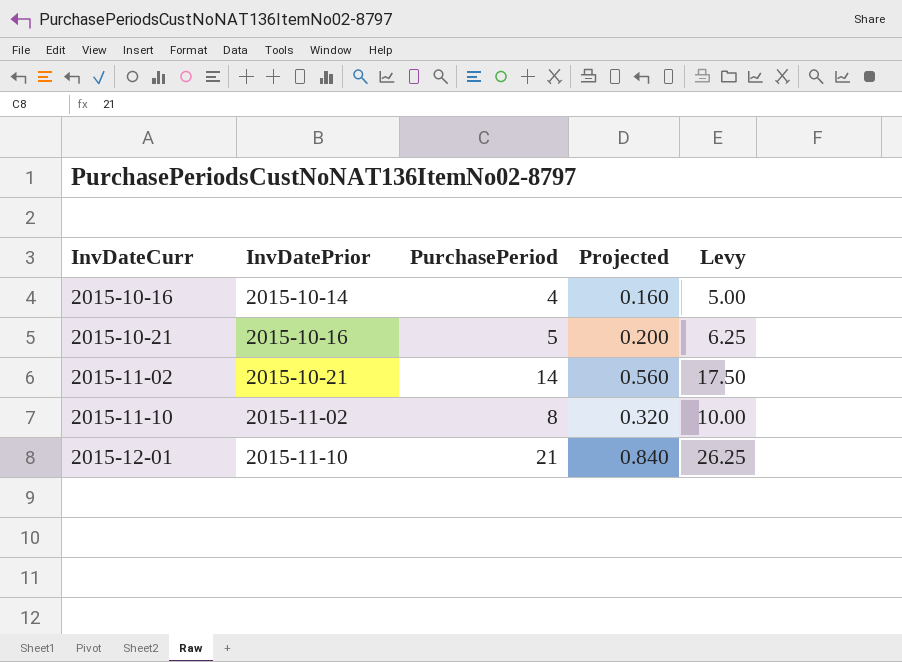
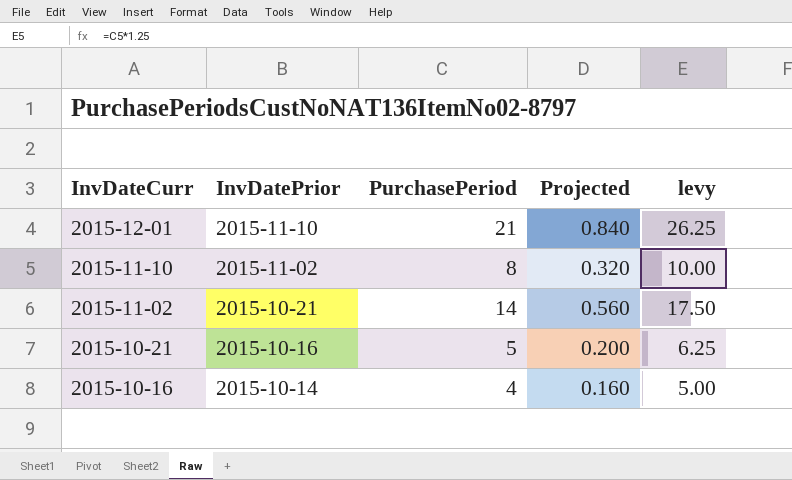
row order: InvDateCurr ascending -> InvDateCurr descending
column name: Levy -> levy

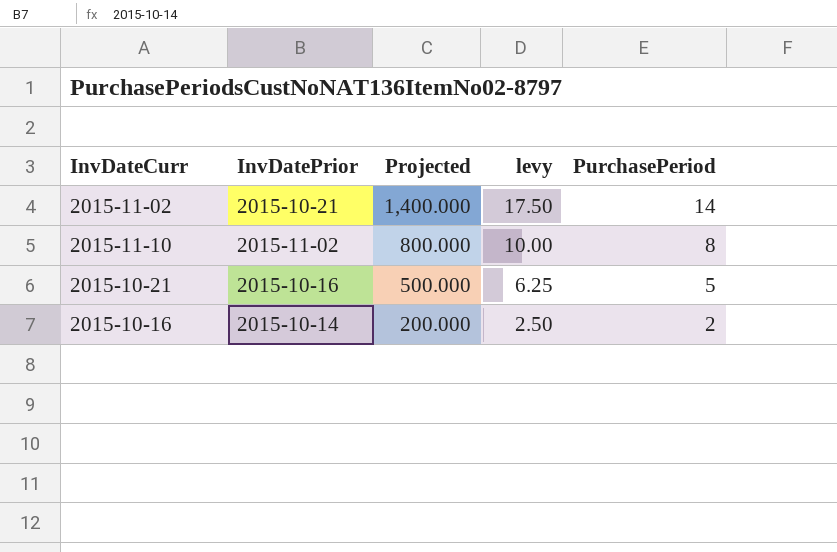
row order: InvDateCurr descending -> Projected descending
column Projected | formula: [PurchasePeriod] * 0.04 -> [PurchasePeriod] * 100
column PurchasePeriod | position: 3 -> 5
row 2015-12-01: 2015-11-10 | 21 | 0.840 | 26.25 -> none
2015-10-16 | levy: 5.00 -> 2.50
2015-10-16 | PurchasePeriod: 4 -> 2

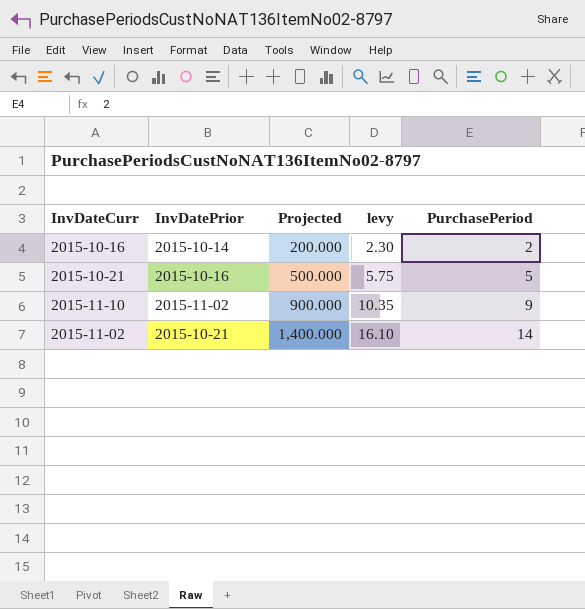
row order: Projected descending -> Projected ascending
column levy | formula: [PurchasePeriod] * 1.25 -> [PurchasePeriod] * 1.15
2015-11-10 | Projected: 800.000 -> 900.000
2015-11-10 | PurchasePeriod: 8 -> 9

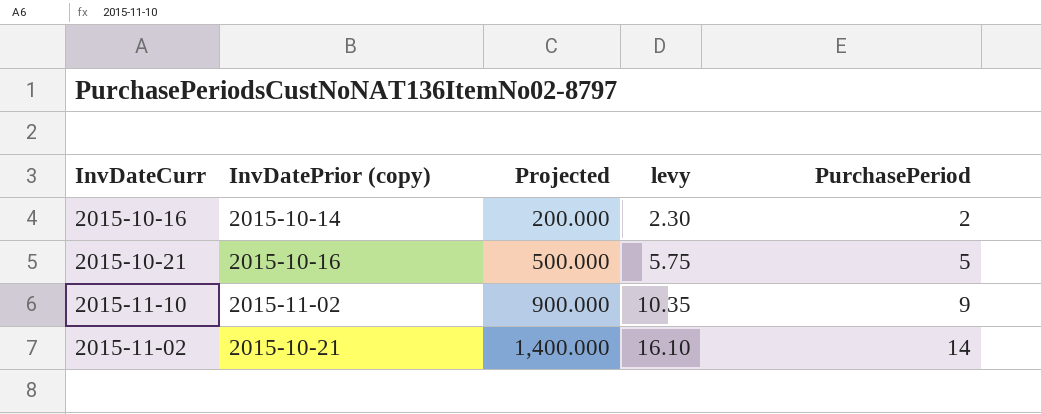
column name: InvDatePrior -> InvDatePrior (copy)

